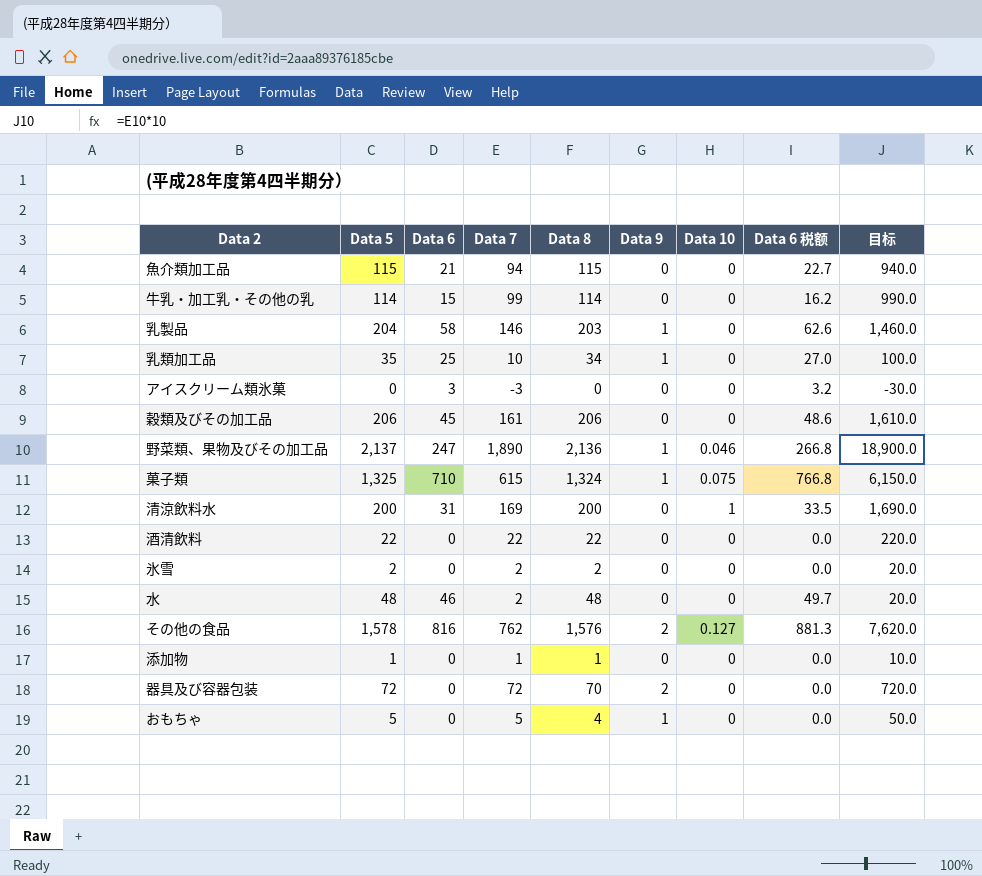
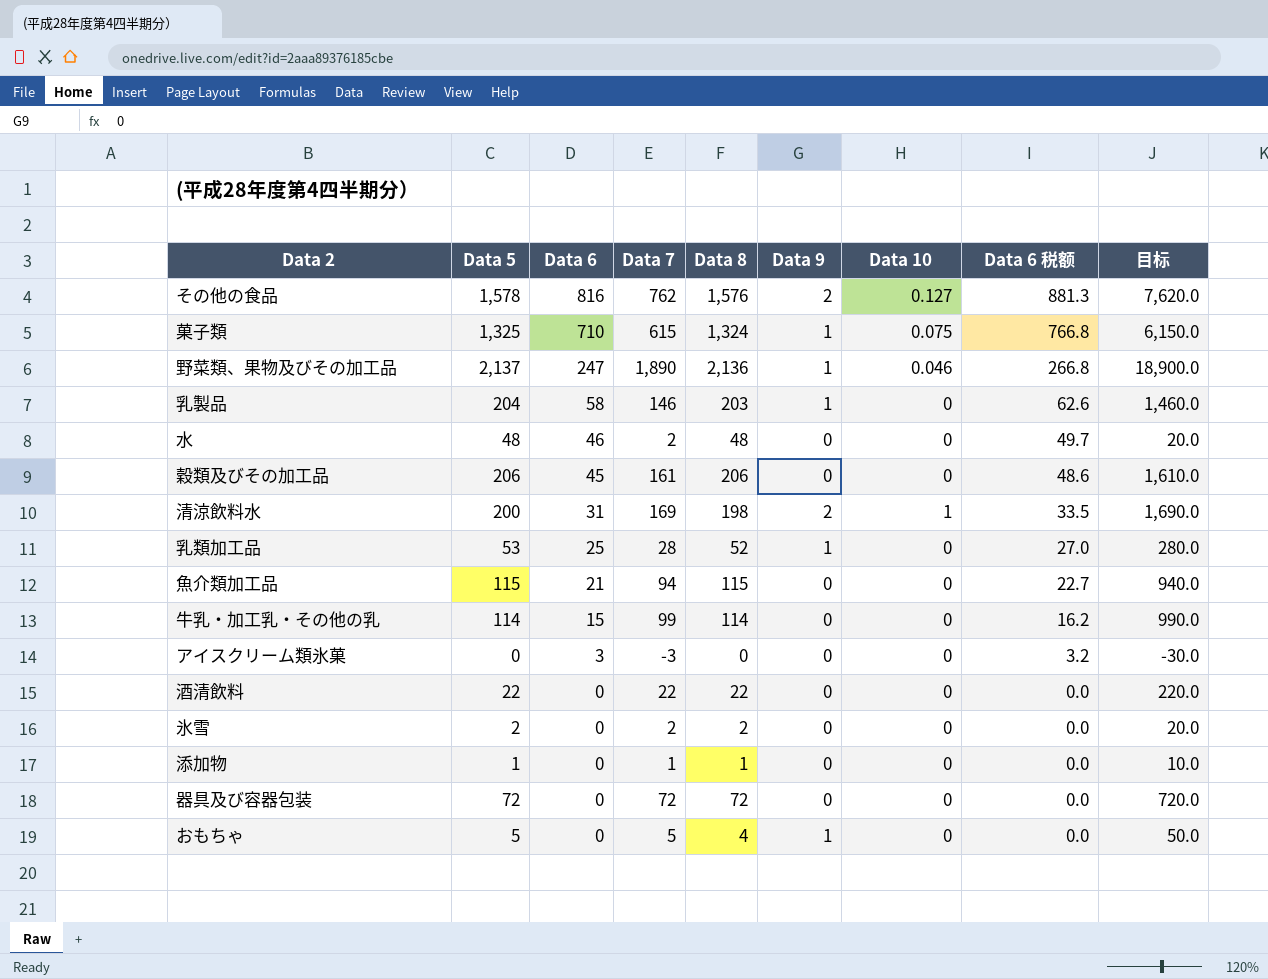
row order: none -> Data 6 descending
清涼飲料水 | Data 8: 200 -> 198
清涼飲料水 | Data 9: 0 -> 2
乳類加工品 | Data 5: 35 -> 53
乳類加工品 | Data 7: 10 -> 28
乳類加工品 | Data 8: 34 -> 52
乳類加工品 | 目标: 100.0 -> 280.0
器具及び容器包装 | Data 8: 70 -> 72
器具及び容器包装 | Data 9: 2 -> 0

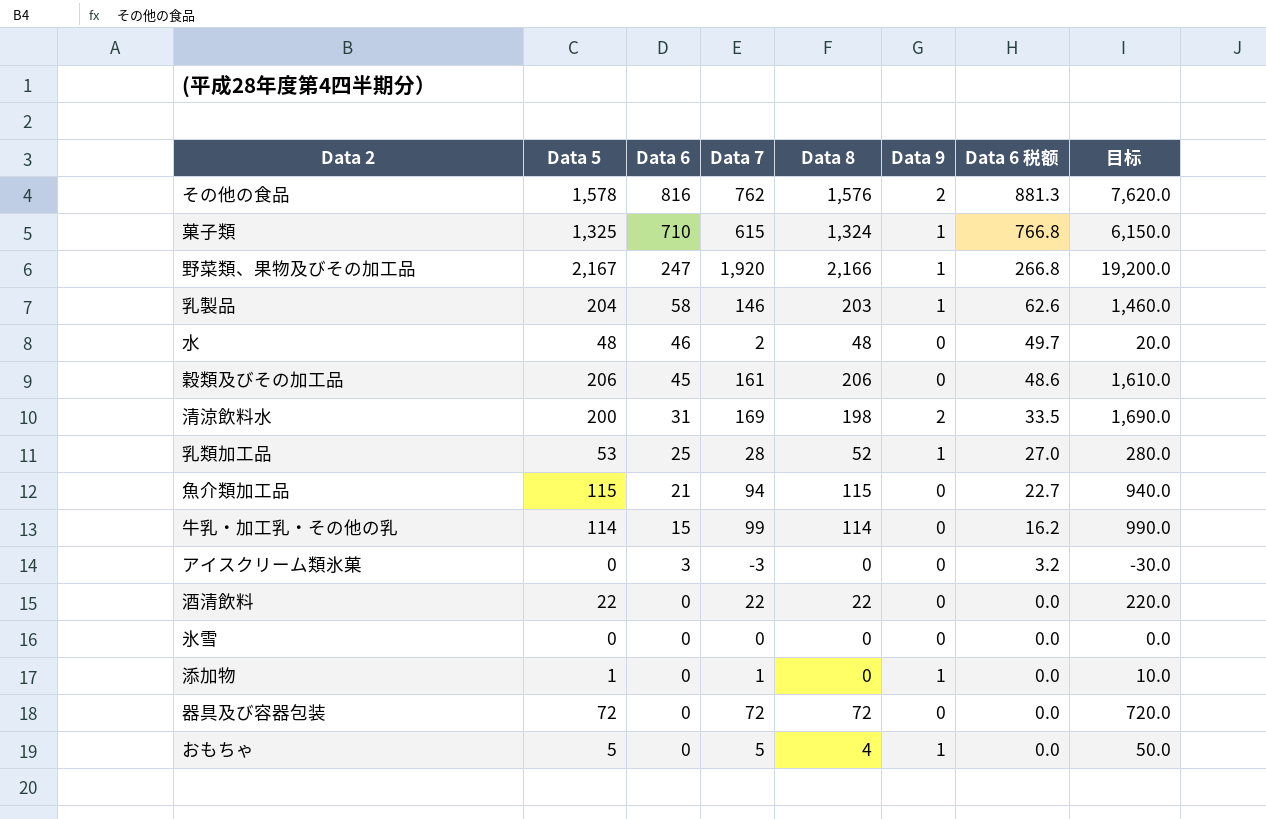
column Data 10 | position: 7 -> none
野菜類、果物及びその加工品 | Data 5: 2,137 -> 2,167
野菜類、果物及びその加工品 | Data 7: 1,890 -> 1,920
野菜類、果物及びその加工品 | Data 8: 2,136 -> 2,166
野菜類、果物及びその加工品 | 目标: 18,900.0 -> 19,200.0
氷雪 | Data 5: 2 -> 0
氷雪 | Data 7: 2 -> 0
氷雪 | Data 8: 2 -> 0
氷雪 | 目标: 20.0 -> 0.0
添加物 | Data 8: 1 -> 0
添加物 | Data 9: 0 -> 1

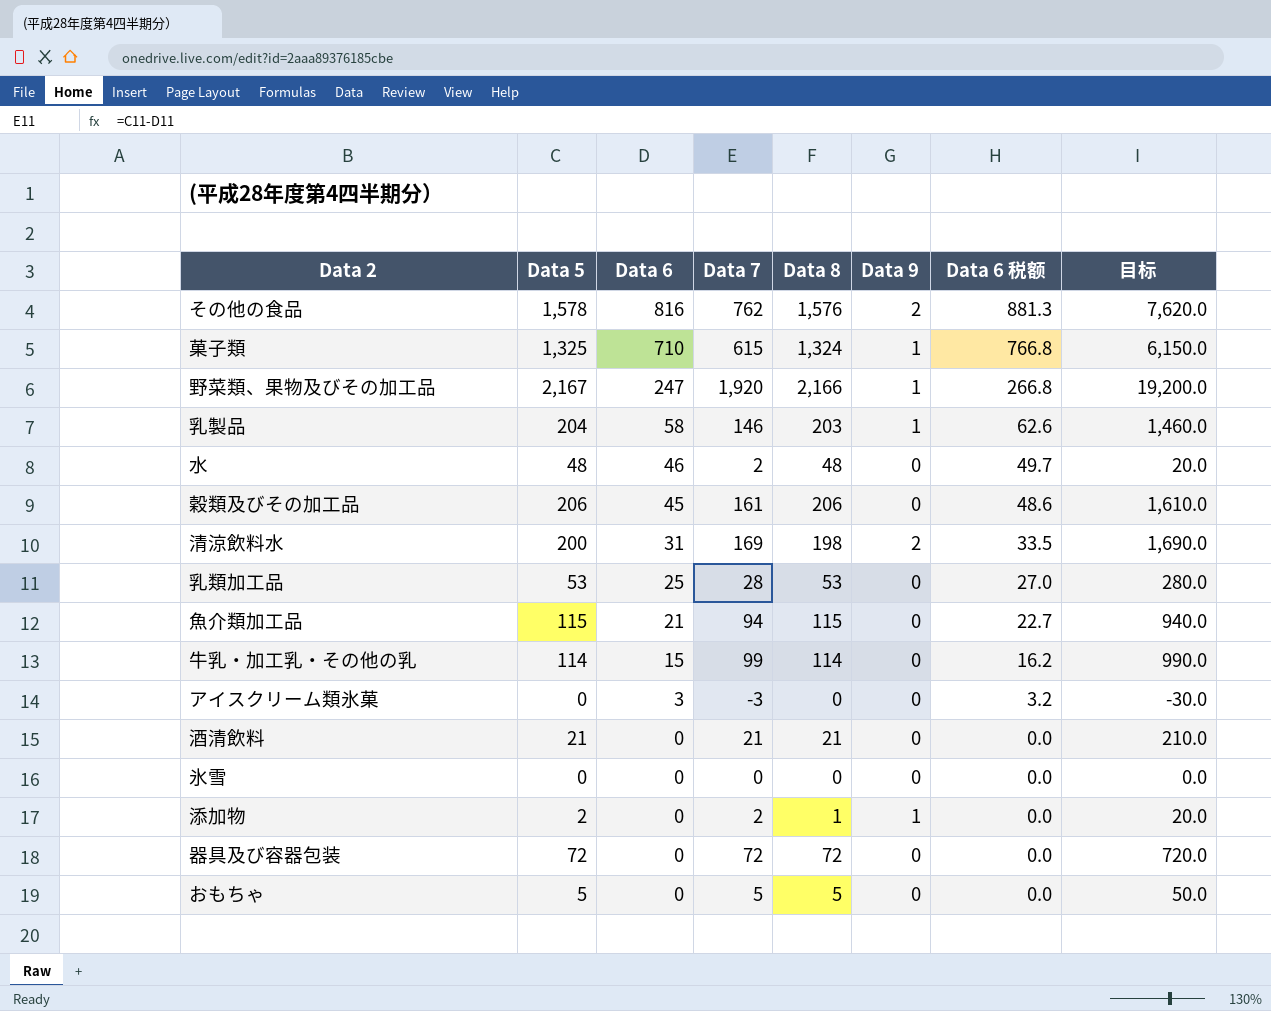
乳類加工品 | Data 8: 52 -> 53
乳類加工品 | Data 9: 1 -> 0
酒清飲料 | Data 5: 22 -> 21
酒清飲料 | Data 7: 22 -> 21
酒清飲料 | Data 8: 22 -> 21
酒清飲料 | 目标: 220.0 -> 210.0
添加物 | Data 5: 1 -> 2
添加物 | Data 7: 1 -> 2
添加物 | Data 8: 0 -> 1
添加物 | 目标: 10.0 -> 20.0
おもちゃ | Data 8: 4 -> 5
おもちゃ | Data 9: 1 -> 0

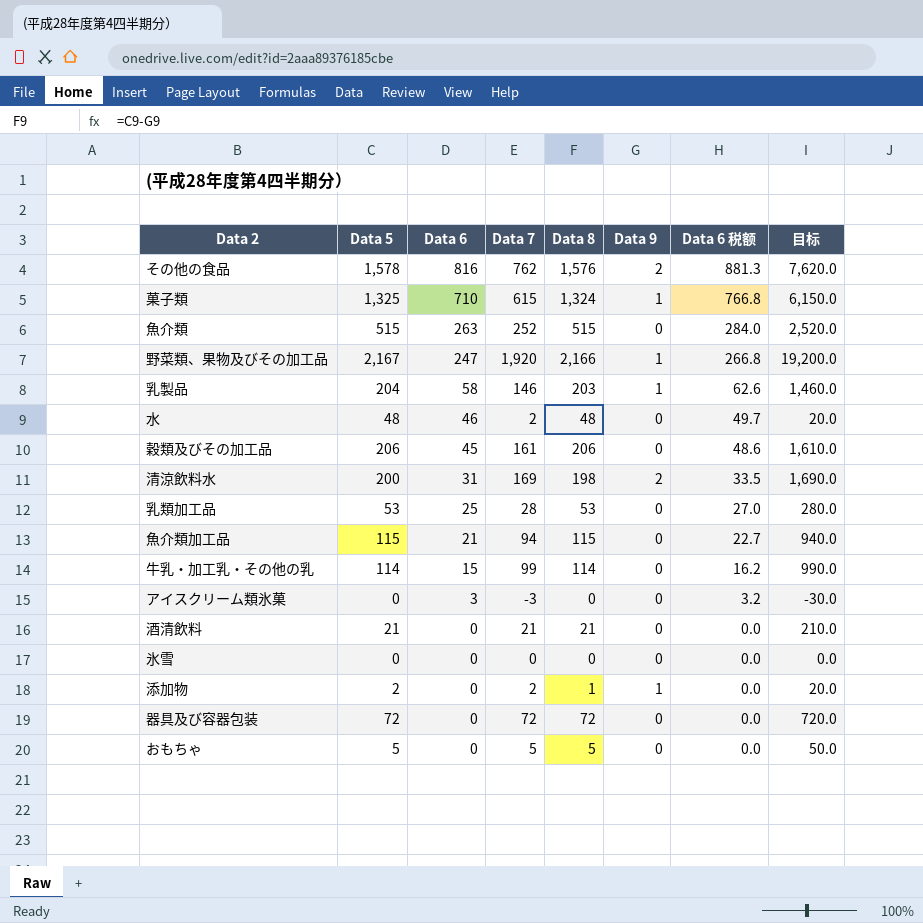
row 魚介類: none -> 515 | 263 | 252 | 515 | 0 | 284.0 | 2,520.0

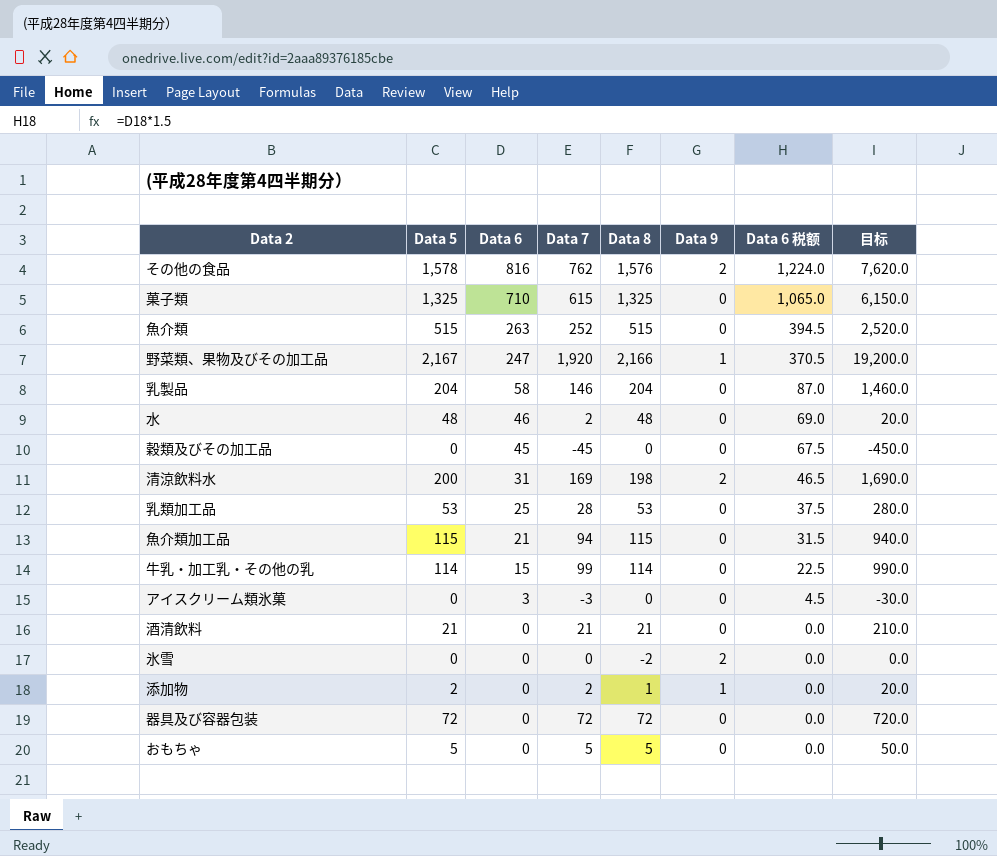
column Data 6 税额 | formula: [Data 6] * 1.08 -> [Data 6] * 1.5
菓子類 | Data 8: 1,324 -> 1,325
菓子類 | Data 9: 1 -> 0
乳製品 | Data 8: 203 -> 204
乳製品 | Data 9: 1 -> 0
穀類及びその加工品 | Data 5: 206 -> 0
穀類及びその加工品 | Data 7: 161 -> -45
穀類及びその加工品 | Data 8: 206 -> 0
穀類及びその加工品 | 目标: 1,610.0 -> -450.0
氷雪 | Data 8: 0 -> -2
氷雪 | Data 9: 0 -> 2

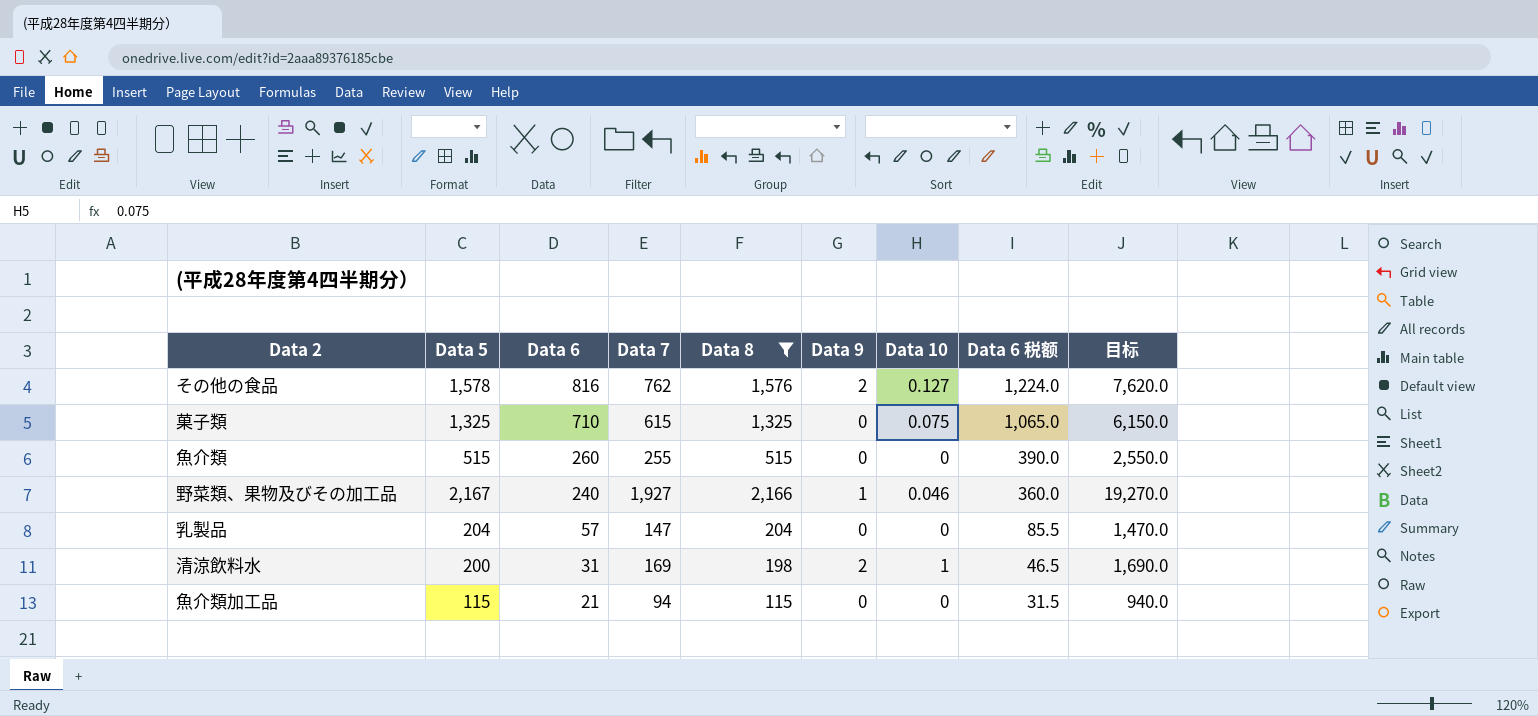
filter: none -> Data 8 >= 115
column Data 10 | position: none -> 7
魚介類 | Data 6: 263 -> 260
魚介類 | Data 7: 252 -> 255
魚介類 | Data 6 税额: 394.5 -> 390.0
魚介類 | 目标: 2,520.0 -> 2,550.0
野菜類、果物及びその加工品 | Data 6: 247 -> 240
野菜類、果物及びその加工品 | Data 7: 1,920 -> 1,927
野菜類、果物及びその加工品 | Data 6 税额: 370.5 -> 360.0
野菜類、果物及びその加工品 | 目标: 19,200.0 -> 19,270.0
乳製品 | Data 6: 58 -> 57
乳製品 | Data 7: 146 -> 147
乳製品 | Data 6 税额: 87.0 -> 85.5
乳製品 | 目标: 1,460.0 -> 1,470.0

